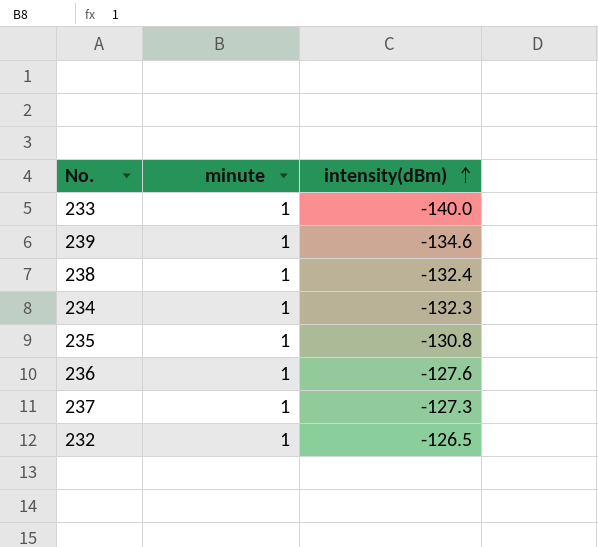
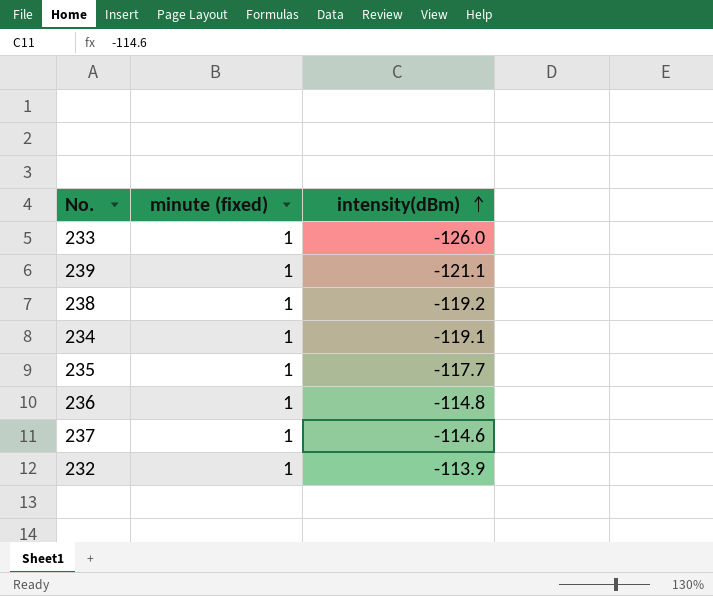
column name: minute -> minute (fixed)
233 | intensity(dBm): -140.0 -> -126.0
239 | intensity(dBm): -134.6 -> -121.1
238 | intensity(dBm): -132.4 -> -119.2
234 | intensity(dBm): -132.3 -> -119.1
235 | intensity(dBm): -130.8 -> -117.7
236 | intensity(dBm): -127.6 -> -114.8
237 | intensity(dBm): -127.3 -> -114.6
232 | intensity(dBm): -126.5 -> -113.9

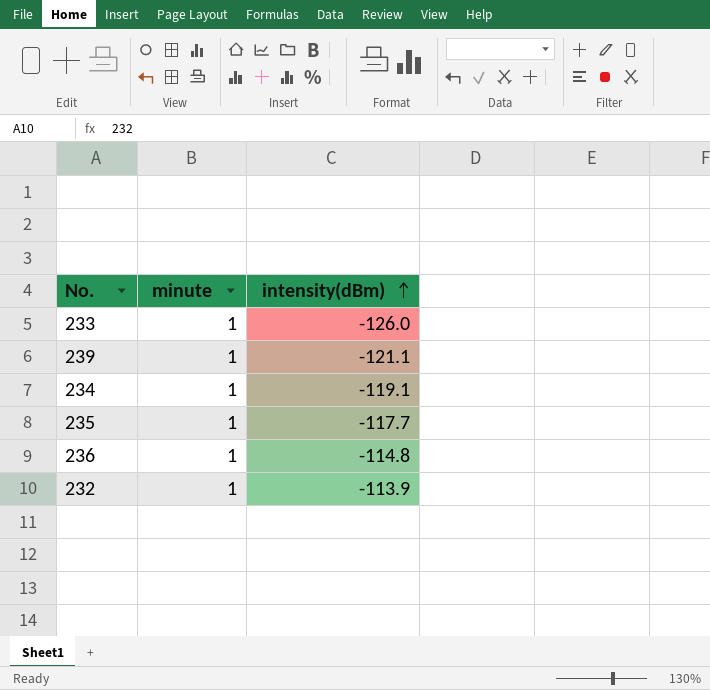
column name: minute (fixed) -> minute
row 238: 1 | -119.2 -> none
row 237: 1 | -114.6 -> none

